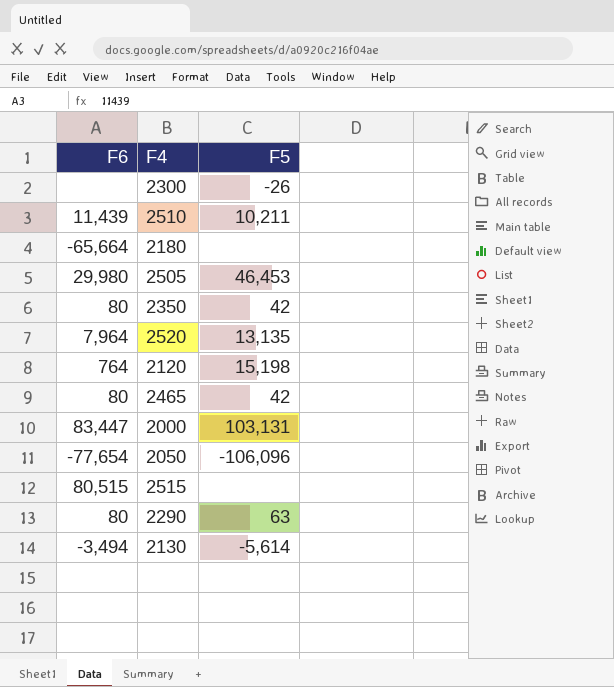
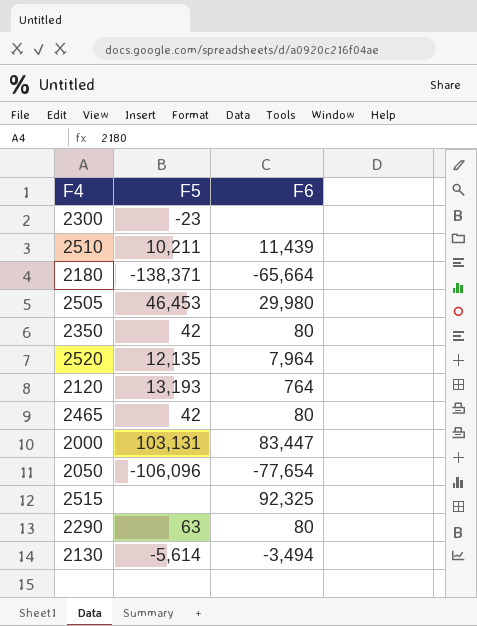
column F6 | position: 1 -> 3
2300 | F5: -26 -> -23
2180 | F5: none -> -138,371
2520 | F5: 13,135 -> 12,135
2120 | F5: 15,198 -> 13,193
2515 | F6: 80,515 -> 92,325

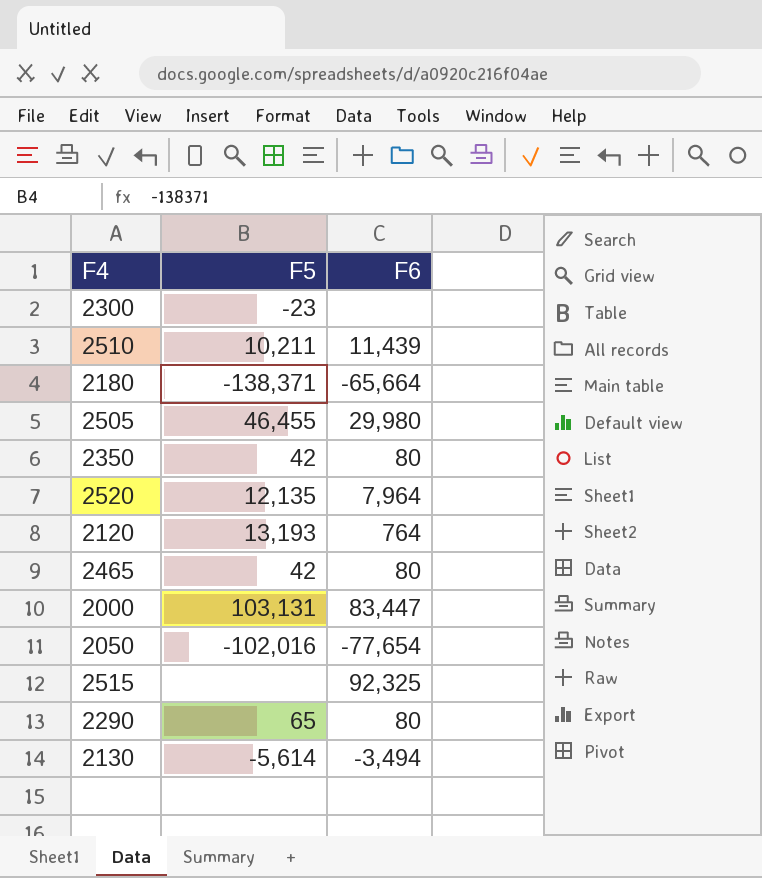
2505 | F5: 46,453 -> 46,455
2050 | F5: -106,096 -> -102,016
2290 | F5: 63 -> 65

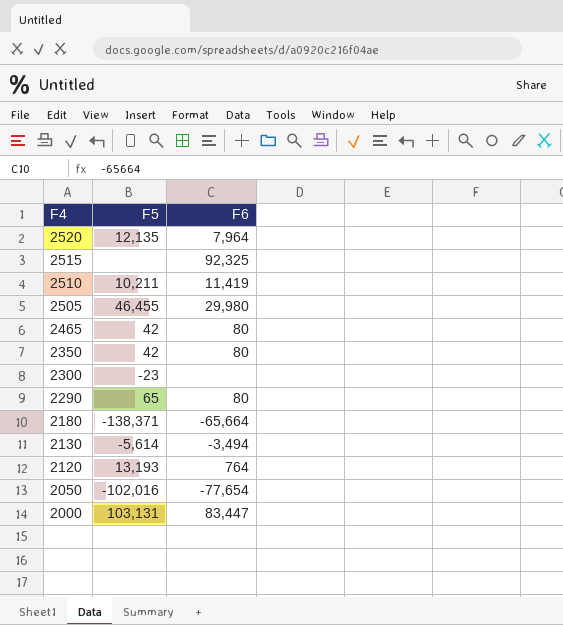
row order: none -> F4 descending
2510 | F6: 11,439 -> 11,419

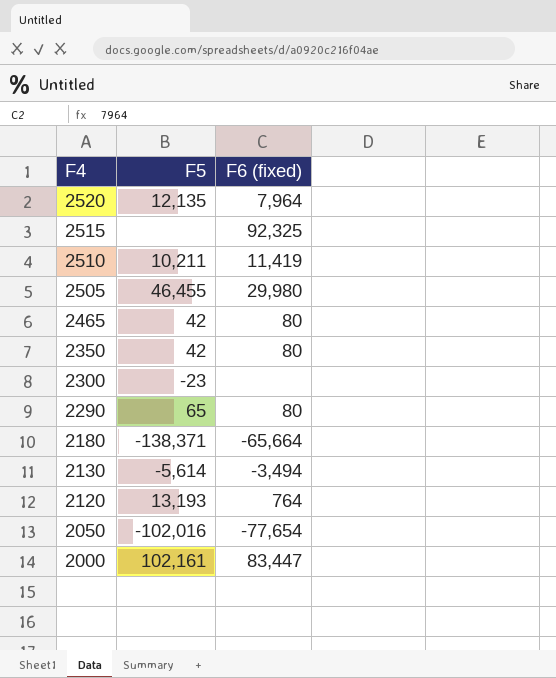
column name: F6 -> F6 (fixed)
2000 | F5: 103,131 -> 102,161

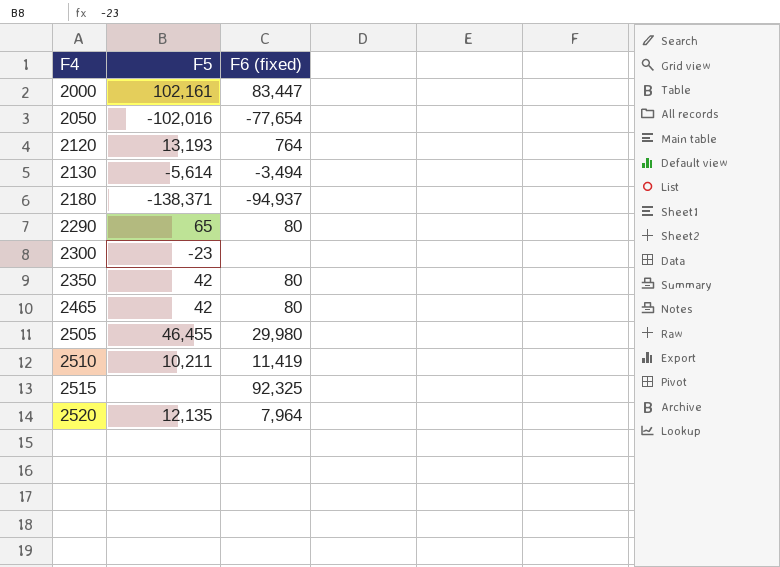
row order: F4 descending -> F4 ascending
2180 | F6 (fixed): -65,664 -> -94,937

